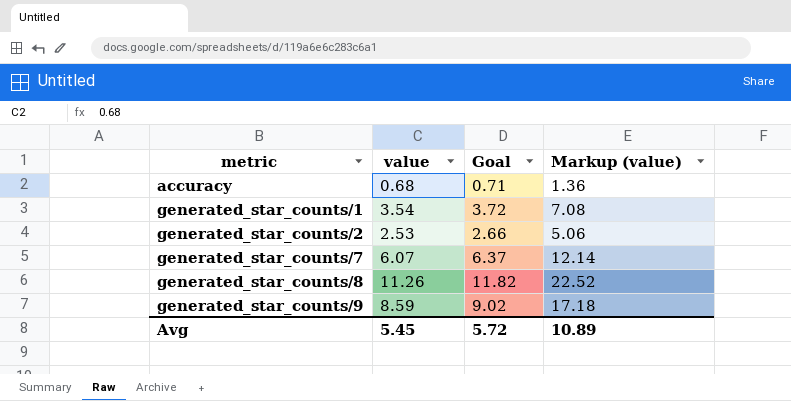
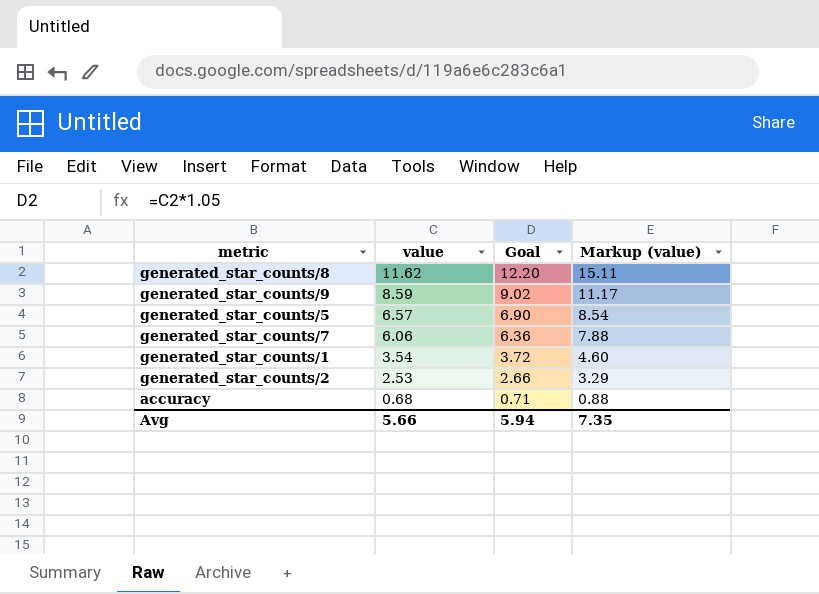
row order: metric ascending -> value descending
column Markup (value) | formula: [value] * 2 -> [value] * 1.3
generated_star_counts/8 | value: 11.26 -> 11.62
generated_star_counts/8 | Goal: 11.82 -> 12.20
row generated_star_counts/5: none -> 6.57 | 6.90 | 8.54
generated_star_counts/7 | value: 6.07 -> 6.06
generated_star_counts/7 | Goal: 6.37 -> 6.36
Avg | value: 5.45 -> 5.66
Avg | Goal: 5.72 -> 5.94
Avg | Markup (value): 10.89 -> 7.35

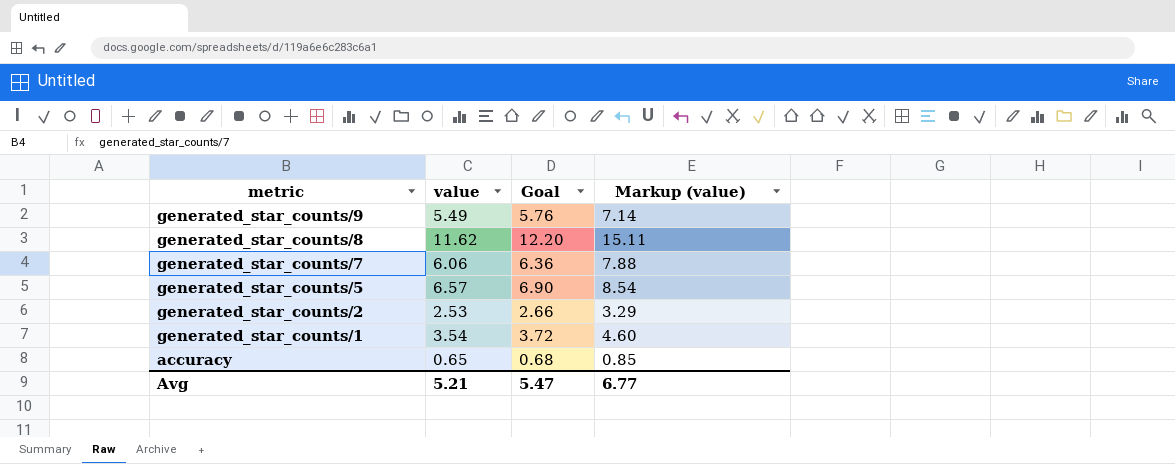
row order: value descending -> metric descending
generated_star_counts/9 | value: 8.59 -> 5.49
generated_star_counts/9 | Goal: 9.02 -> 5.76
generated_star_counts/9 | Markup (value): 11.17 -> 7.14
accuracy | value: 0.68 -> 0.65
accuracy | Goal: 0.71 -> 0.68
accuracy | Markup (value): 0.88 -> 0.85
Avg | value: 5.66 -> 5.21
Avg | Goal: 5.94 -> 5.47
Avg | Markup (value): 7.35 -> 6.77

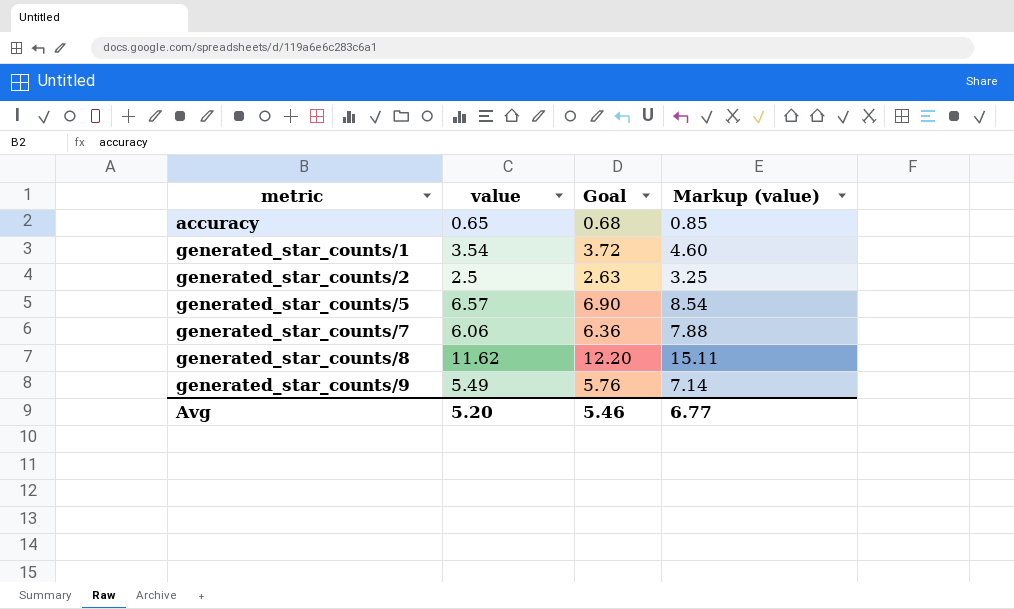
row order: metric descending -> metric ascending
generated_star_counts/2 | value: 2.53 -> 2.5
generated_star_counts/2 | Goal: 2.66 -> 2.63
generated_star_counts/2 | Markup (value): 3.29 -> 3.25
Avg | value: 5.21 -> 5.20
Avg | Goal: 5.47 -> 5.46

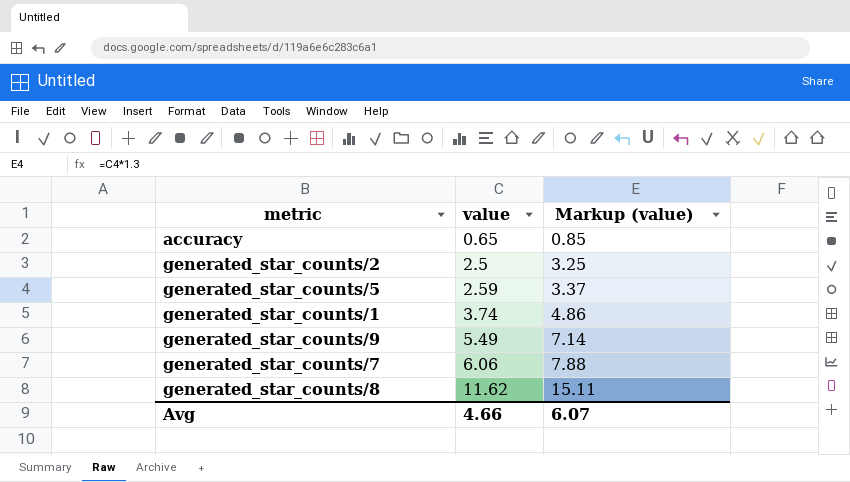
row order: metric ascending -> value ascending
column Goal | formula: [value] * 1.05 -> none
generated_star_counts/5 | value: 6.57 -> 2.59
generated_star_counts/5 | Markup (value): 8.54 -> 3.37
generated_star_counts/1 | value: 3.54 -> 3.74
generated_star_counts/1 | Markup (value): 4.60 -> 4.86
Avg | value: 5.20 -> 4.66
Avg | Markup (value): 6.77 -> 6.07

